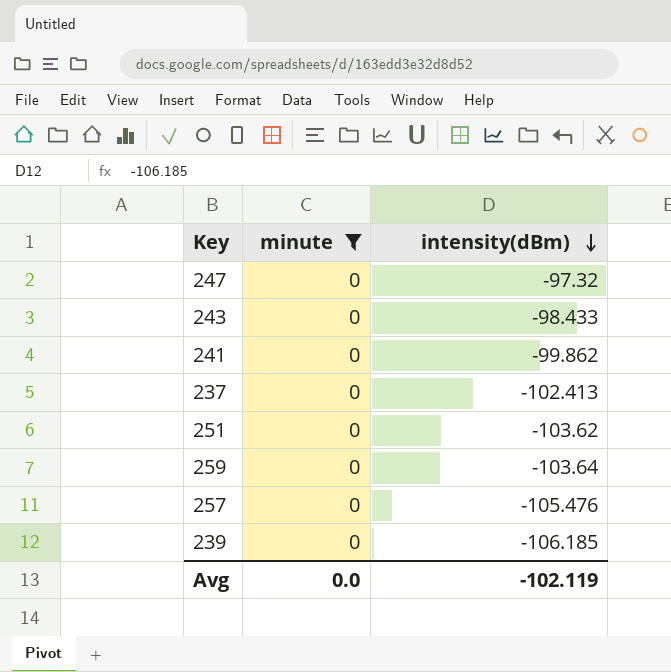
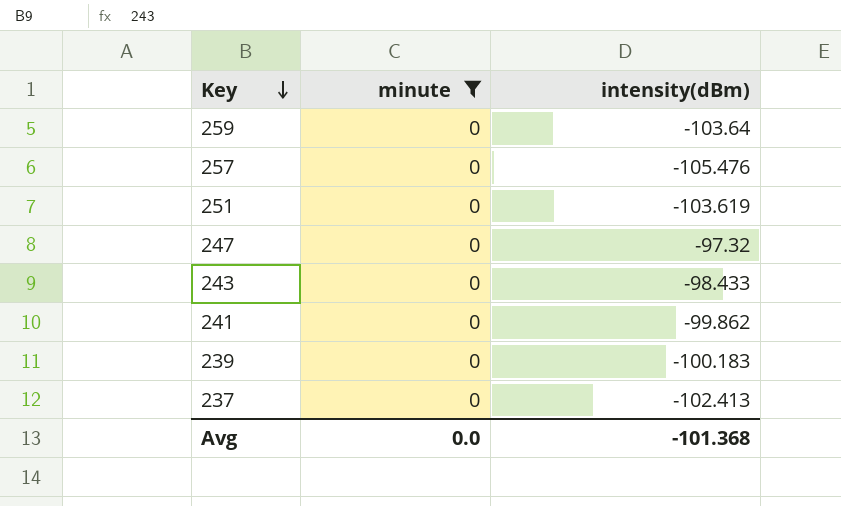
row order: intensity(dBm) descending -> Key descending
251 | intensity(dBm): -103.62 -> -103.619
239 | intensity(dBm): -106.185 -> -100.183
Avg | intensity(dBm): -102.119 -> -101.368

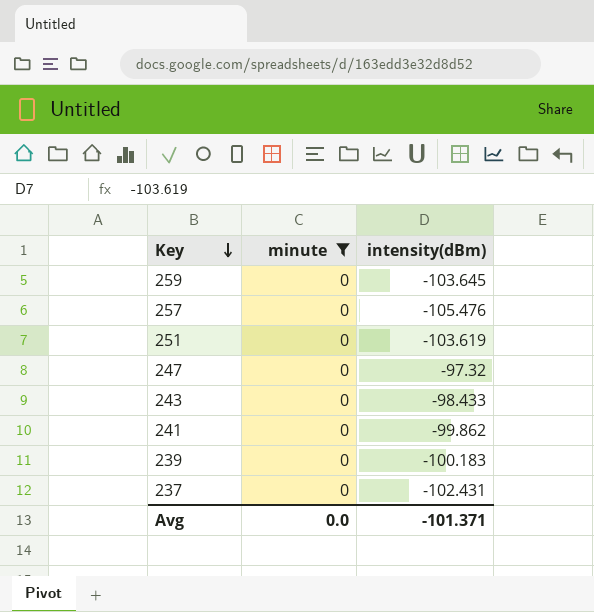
259 | intensity(dBm): -103.64 -> -103.645
237 | intensity(dBm): -102.413 -> -102.431
Avg | intensity(dBm): -101.368 -> -101.371

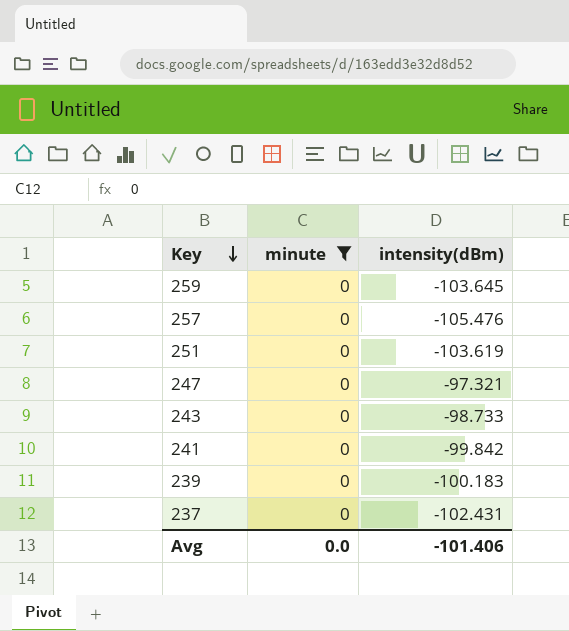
247 | intensity(dBm): -97.32 -> -97.321
243 | intensity(dBm): -98.433 -> -98.733
241 | intensity(dBm): -99.862 -> -99.842
Avg | intensity(dBm): -101.371 -> -101.406

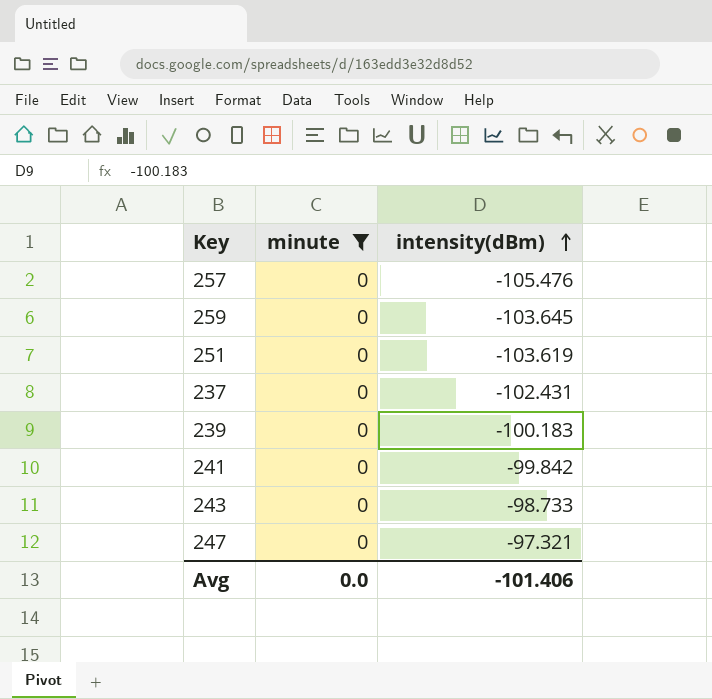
row order: Key descending -> intensity(dBm) ascending

